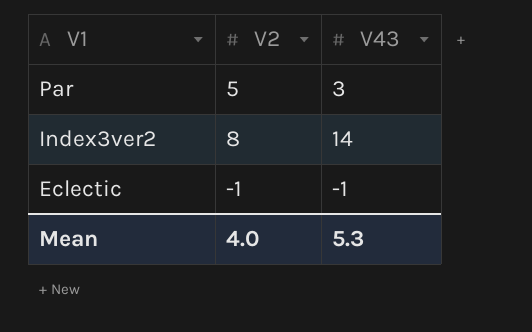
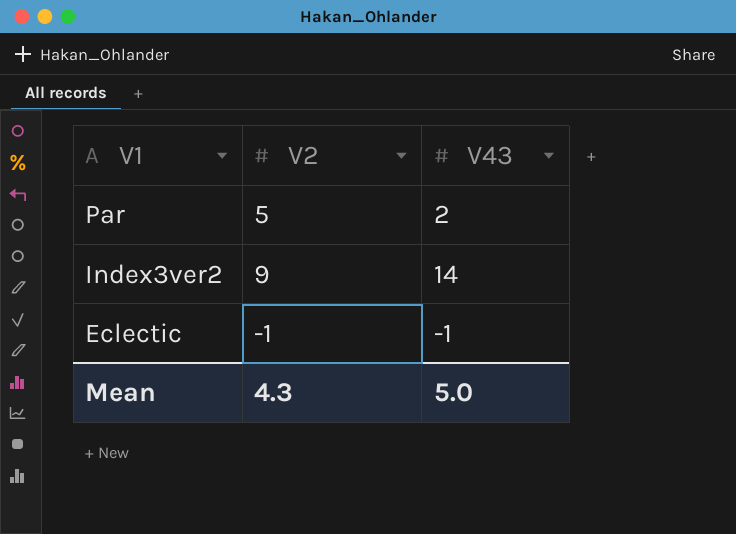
Par | V43: 3 -> 2
Index3ver2 | V2: 8 -> 9
Mean | V2: 4.0 -> 4.3
Mean | V43: 5.3 -> 5.0

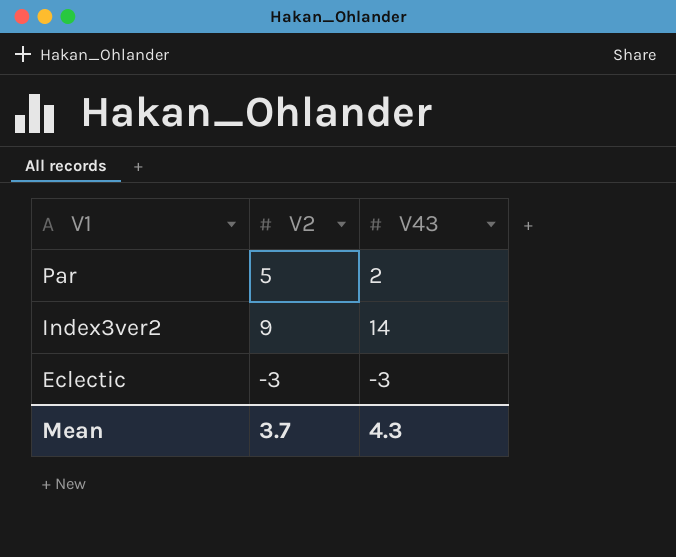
Eclectic | V2: -1 -> -3
Eclectic | V43: -1 -> -3
Mean | V2: 4.3 -> 3.7
Mean | V43: 5.0 -> 4.3

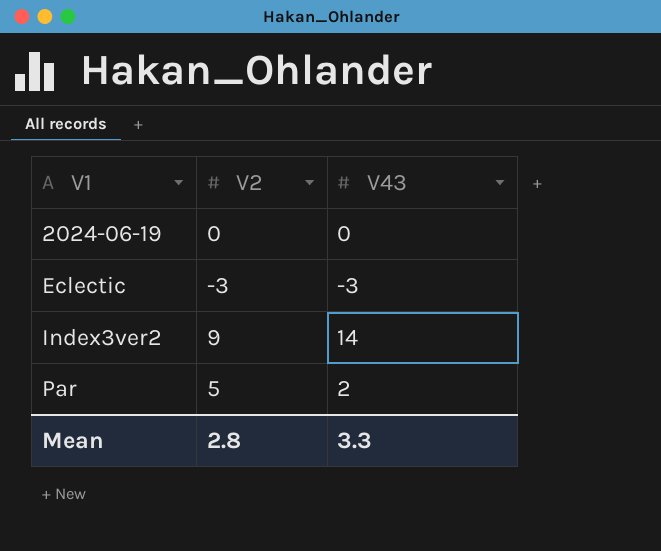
row order: V1 descending -> V1 ascending
row 2024-06-19: none -> 0 | 0
Mean | V2: 3.7 -> 2.8
Mean | V43: 4.3 -> 3.3

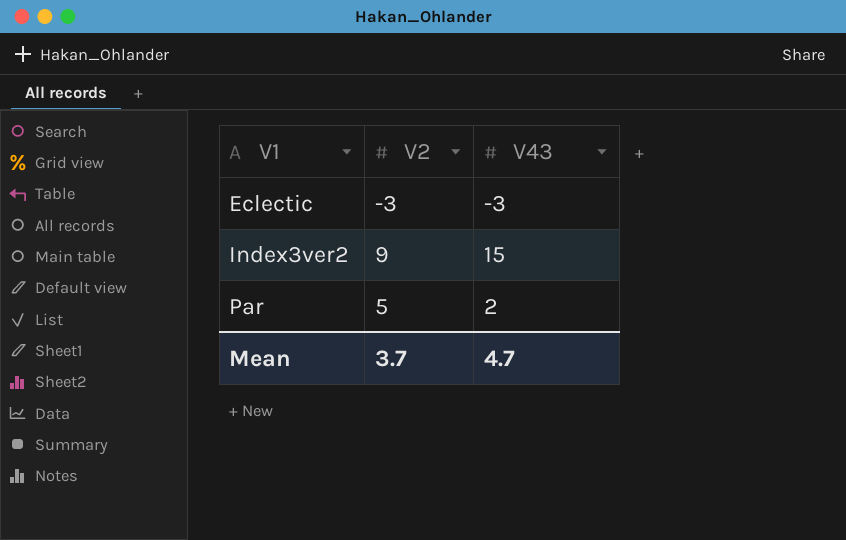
row 2024-06-19: 0 | 0 -> none
Index3ver2 | V43: 14 -> 15
Mean | V2: 2.8 -> 3.7
Mean | V43: 3.3 -> 4.7

